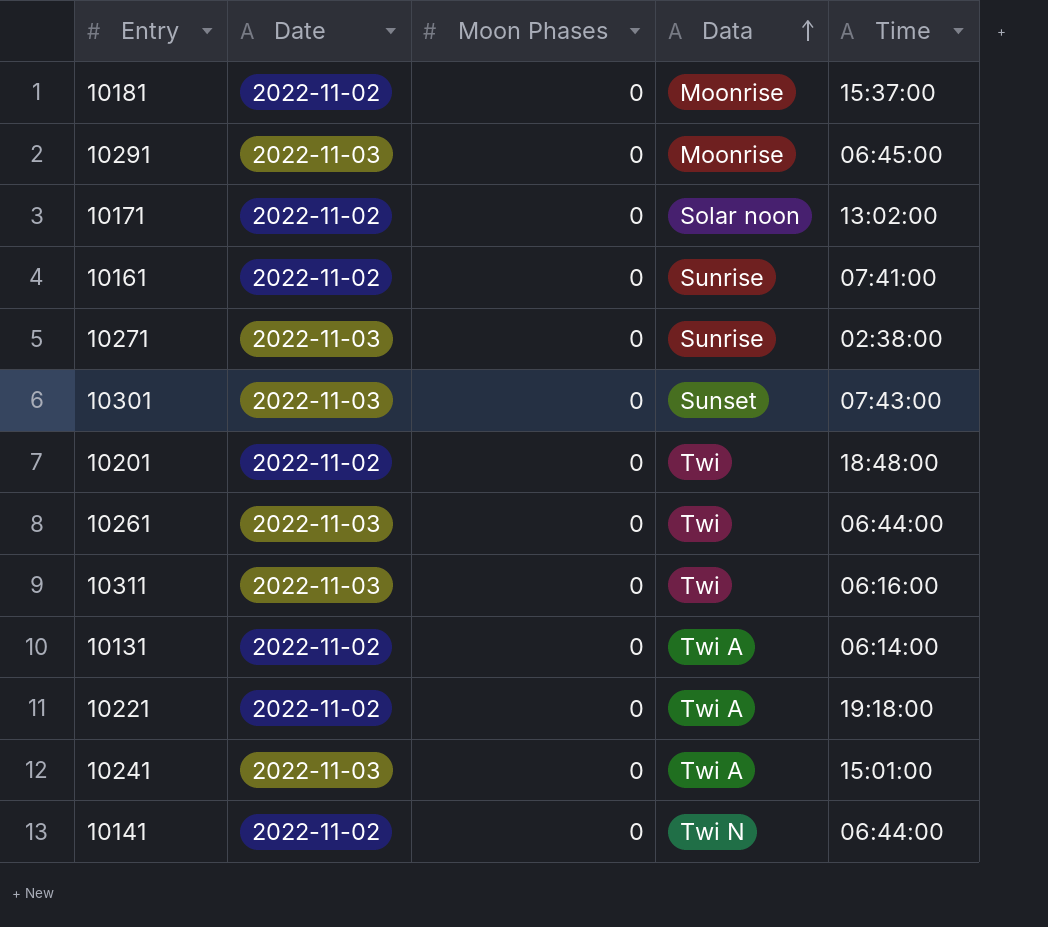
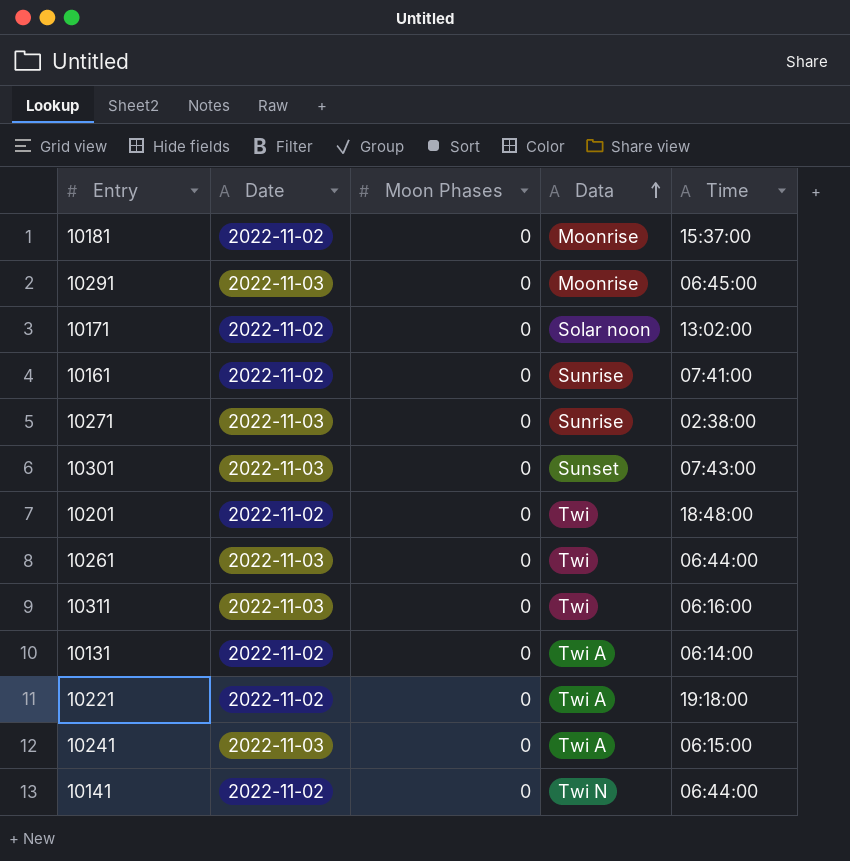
10241 | Time: 15:01:00 -> 06:15:00

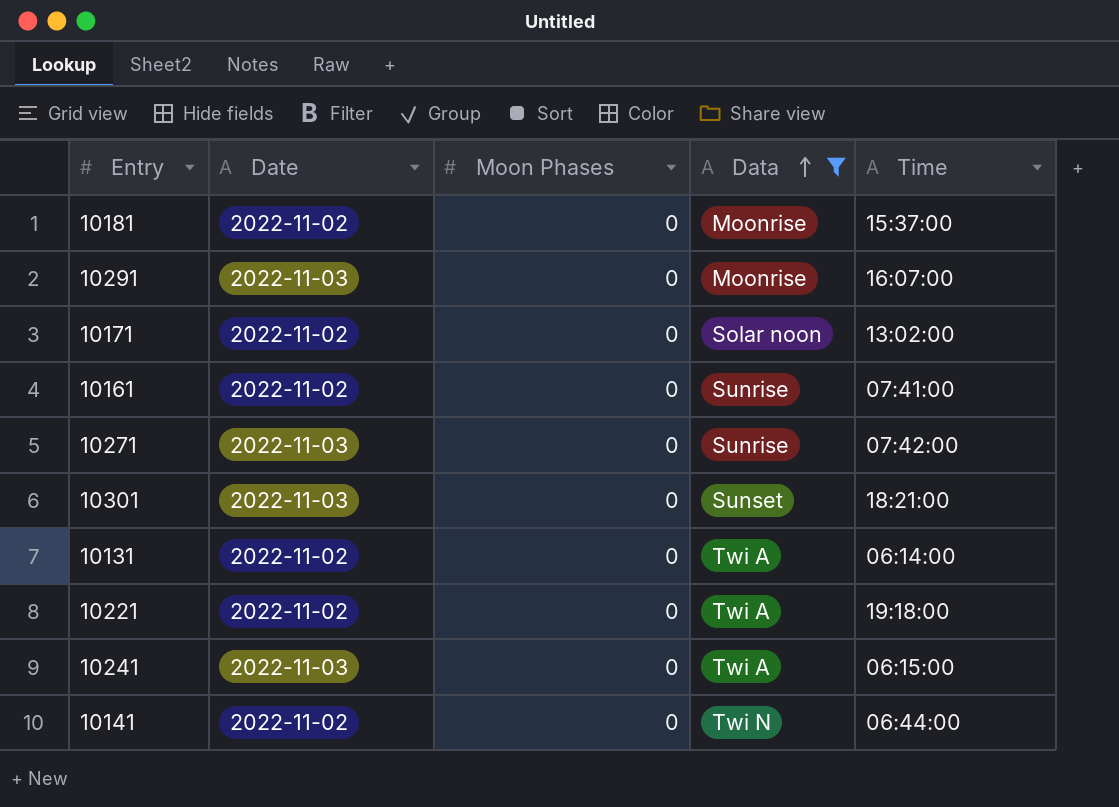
filter: none -> Data != Twi
10291 | Time: 06:45:00 -> 16:07:00
10271 | Time: 02:38:00 -> 07:42:00
10301 | Time: 07:43:00 -> 18:21:00

